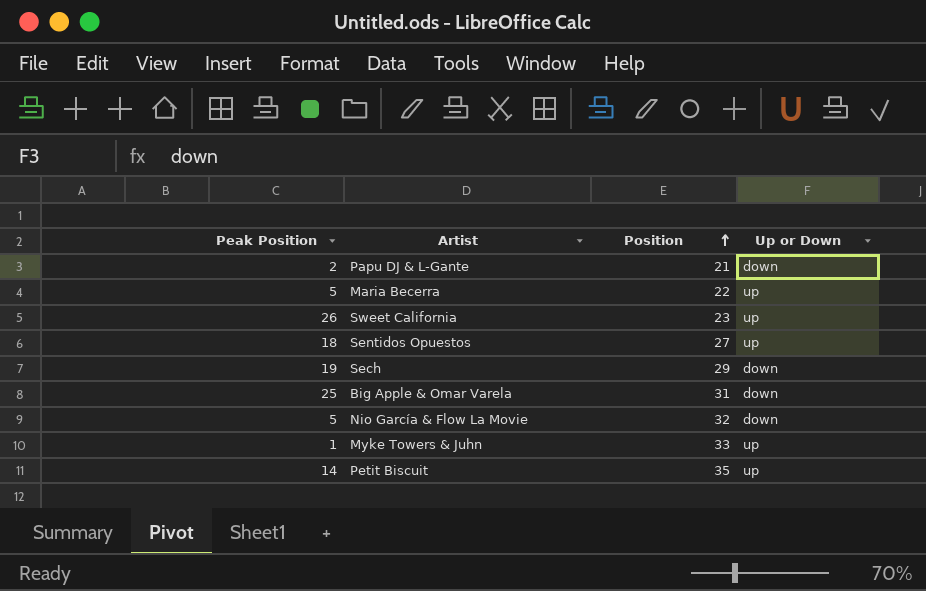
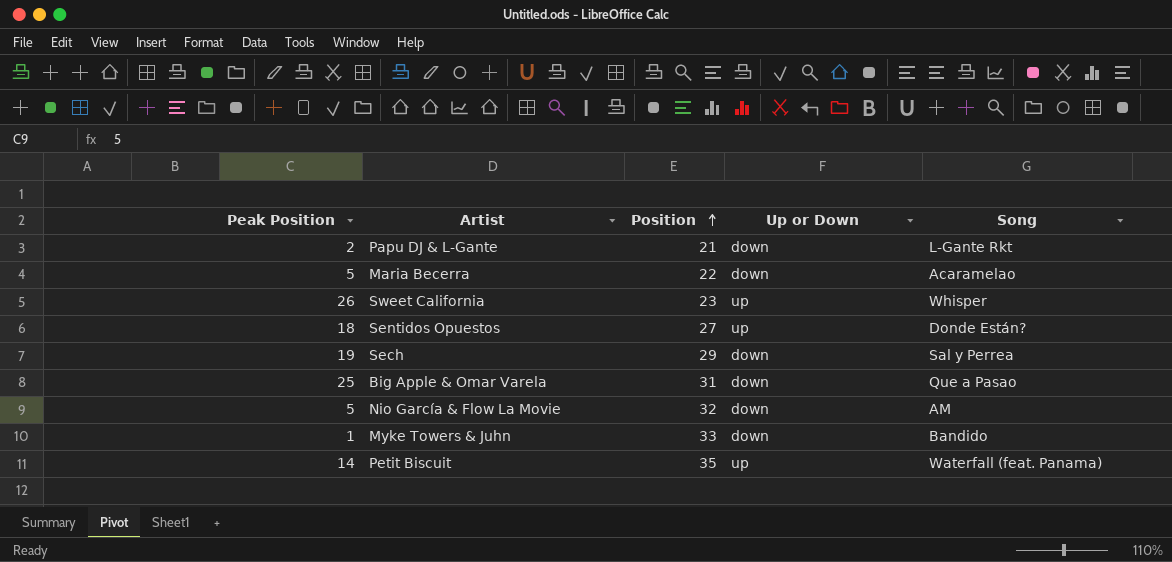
column Song | position: none -> 5
Maria Becerra | Up or Down: up -> down
Myke Towers & Juhn | Up or Down: up -> down

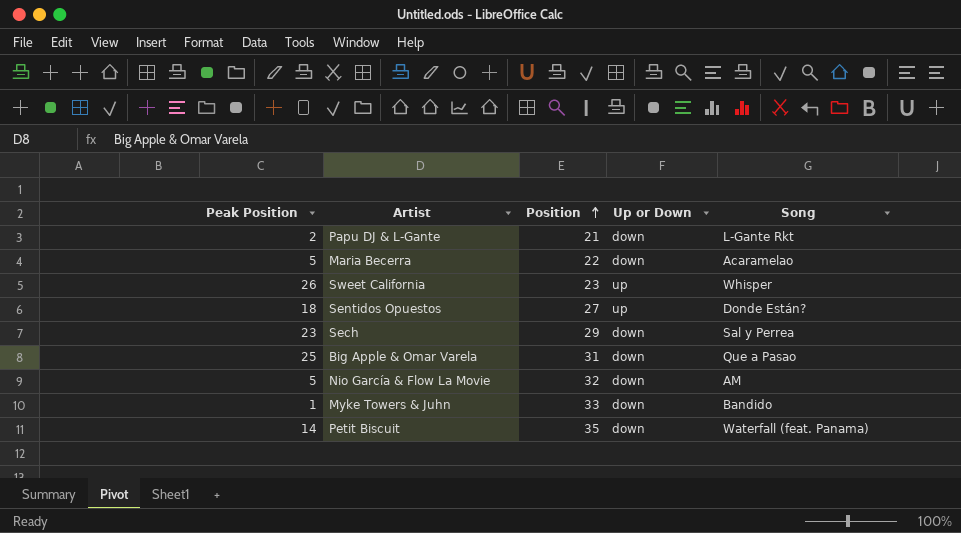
Sech | Peak Position: 19 -> 23
Petit Biscuit | Up or Down: up -> down

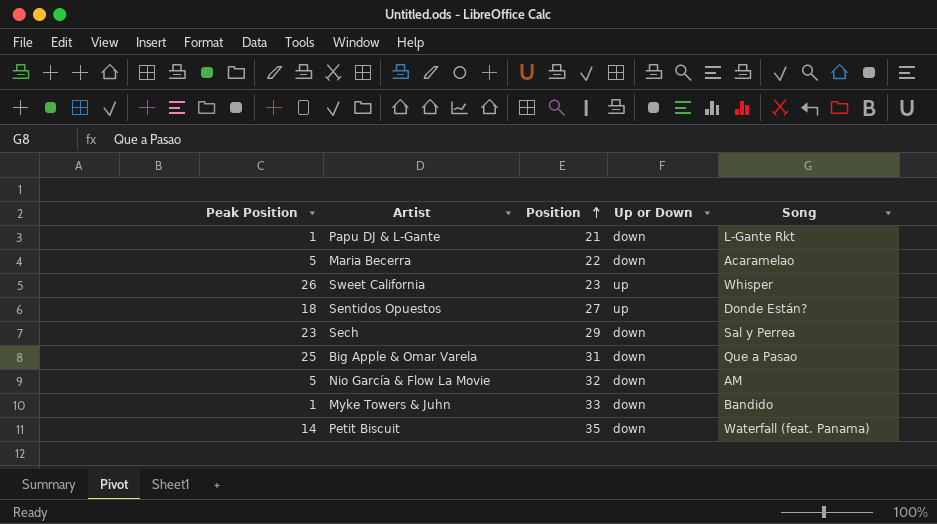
Papu DJ & L-Gante | Peak Position: 2 -> 1

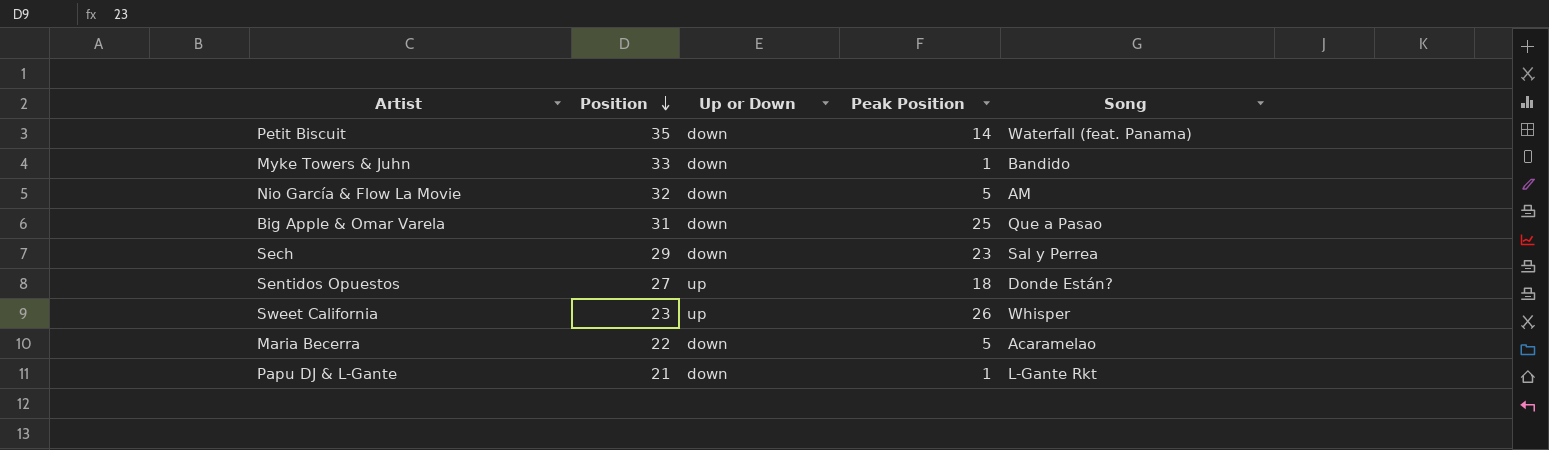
row order: Position ascending -> Position descending
column Peak Position | position: 1 -> 4

